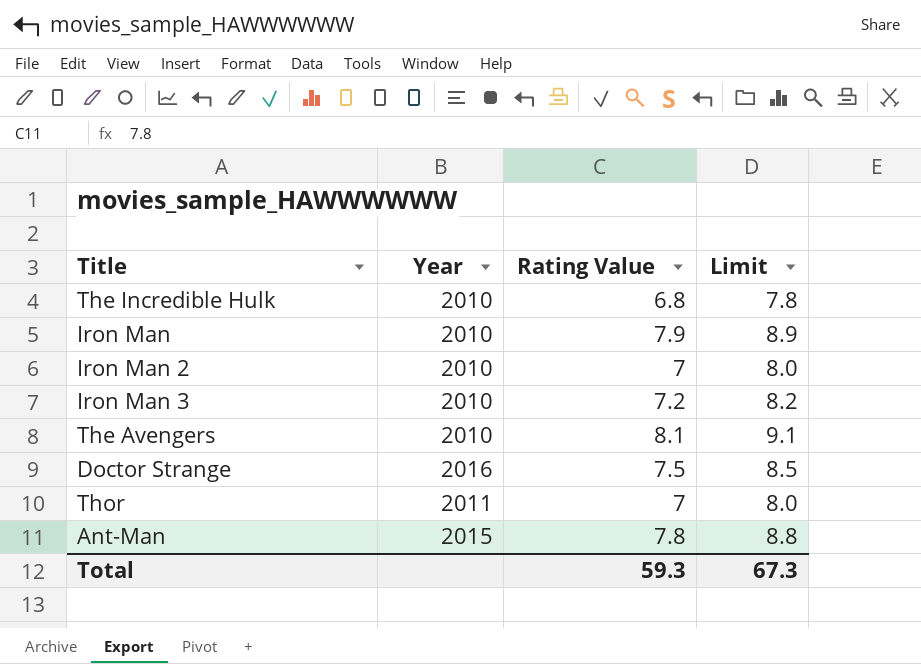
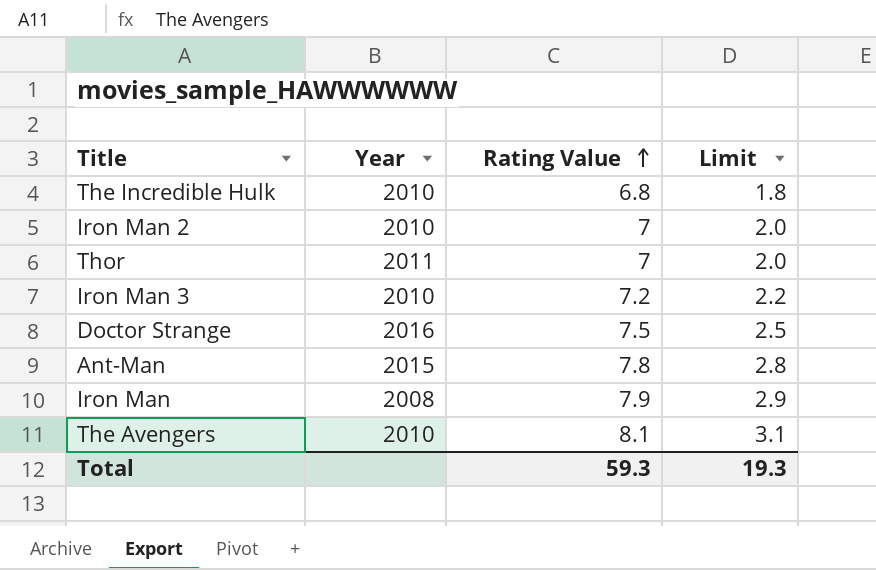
row order: none -> Rating Value ascending
column Limit | formula: [Rating Value] + 1 -> [Rating Value] - 5
Iron Man | Year: 2010 -> 2008
Total | Limit: 67.3 -> 19.3

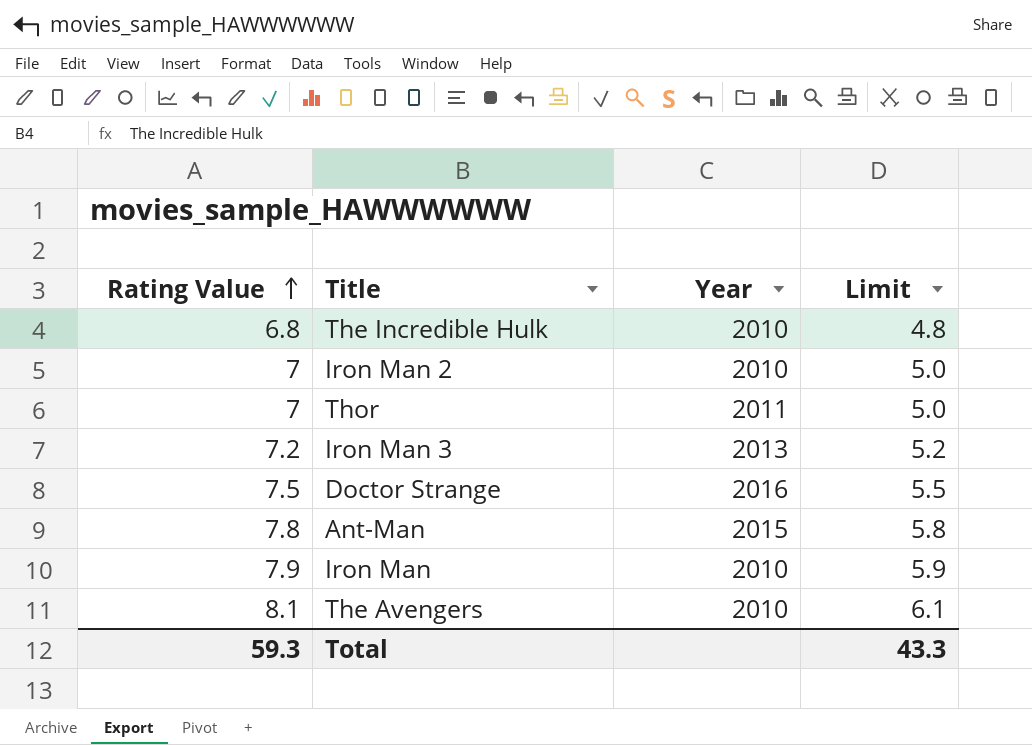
column Rating Value | position: 3 -> 1
column Limit | formula: [Rating Value] - 5 -> [Rating Value] - 2
Iron Man 3 | Year: 2010 -> 2013
Iron Man | Year: 2008 -> 2010
Total | Limit: 19.3 -> 43.3

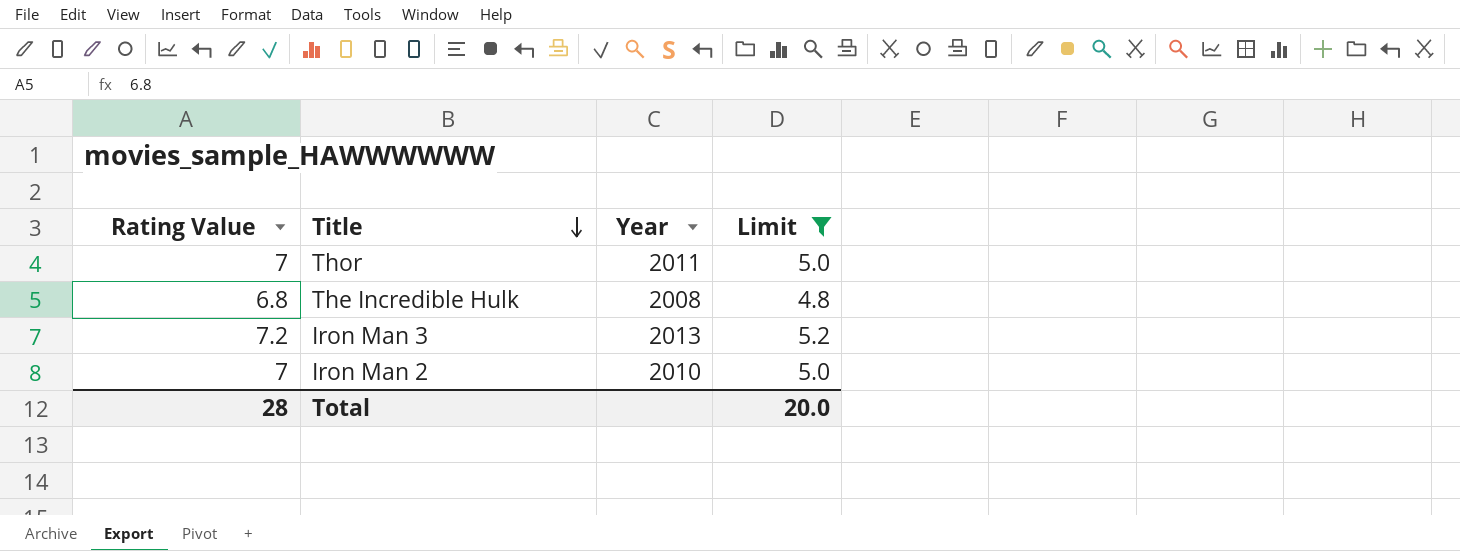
filter: none -> Limit <= 5.2
row order: Rating Value ascending -> Title descending
The Incredible Hulk | Year: 2010 -> 2008
Total | Rating Value: 59.3 -> 28
Total | Limit: 43.3 -> 20.0

